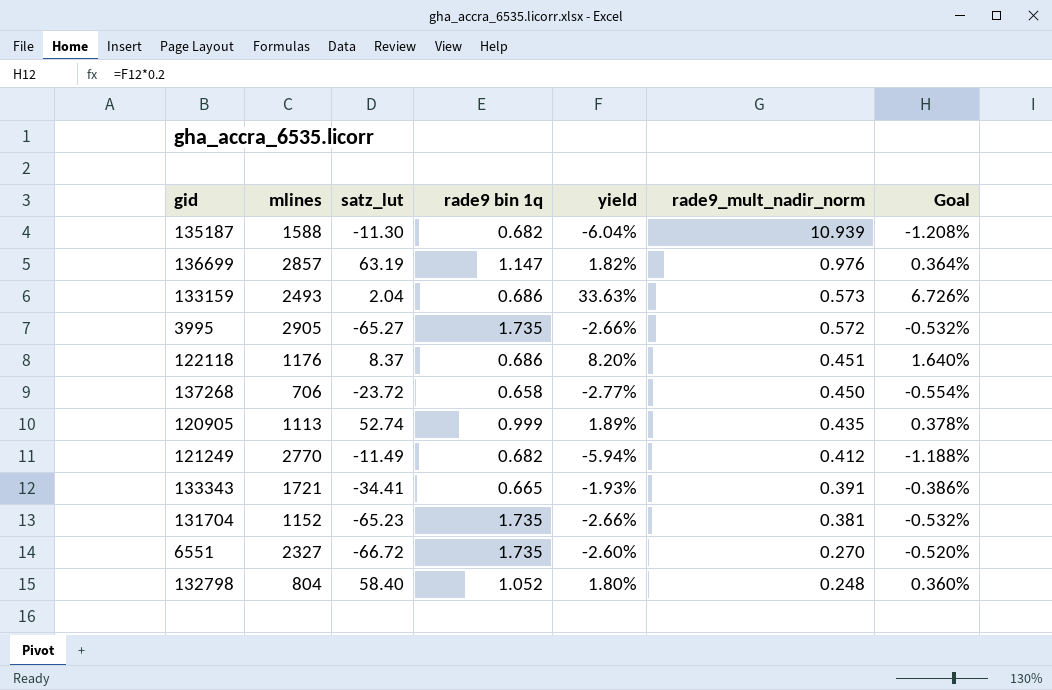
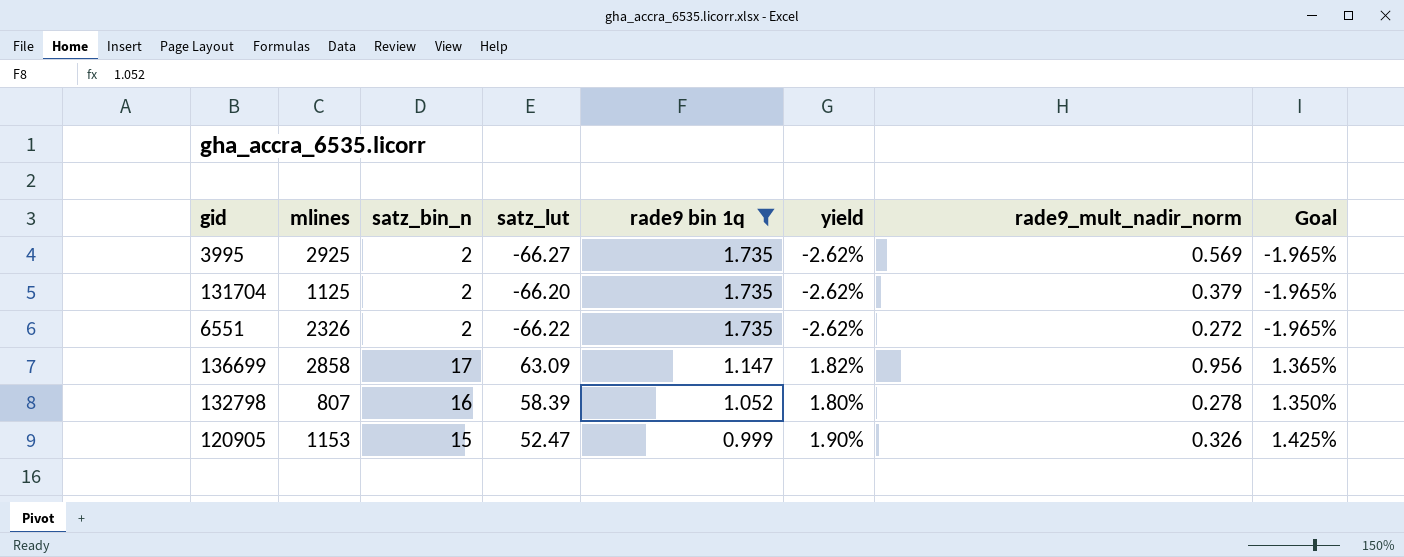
filter: none -> rade9 bin 1q >= 0.999
row order: rade9_mult_nadir_norm descending -> rade9 bin 1q descending
column satz_bin_n | position: none -> 3
column Goal | formula: [yield] * 0.2 -> [yield] * 0.75
3995 | mlines: 2905 -> 2925
3995 | satz_lut: -65.27 -> -66.27
3995 | yield: -2.66% -> -2.62%
3995 | rade9_mult_nadir_norm: 0.572 -> 0.569
131704 | mlines: 1152 -> 1125
131704 | satz_lut: -65.23 -> -66.20
131704 | yield: -2.66% -> -2.62%
131704 | rade9_mult_nadir_norm: 0.381 -> 0.379
6551 | mlines: 2327 -> 2326
6551 | satz_lut: -66.72 -> -66.22
6551 | yield: -2.60% -> -2.62%
6551 | rade9_mult_nadir_norm: 0.270 -> 0.272
136699 | mlines: 2857 -> 2858
136699 | satz_lut: 63.19 -> 63.09
136699 | rade9_mult_nadir_norm: 0.976 -> 0.956
132798 | mlines: 804 -> 807
132798 | satz_lut: 58.40 -> 58.39
132798 | rade9_mult_nadir_norm: 0.248 -> 0.278
120905 | mlines: 1113 -> 1153
120905 | satz_lut: 52.74 -> 52.47
120905 | yield: 1.89% -> 1.90%
120905 | rade9_mult_nadir_norm: 0.435 -> 0.326

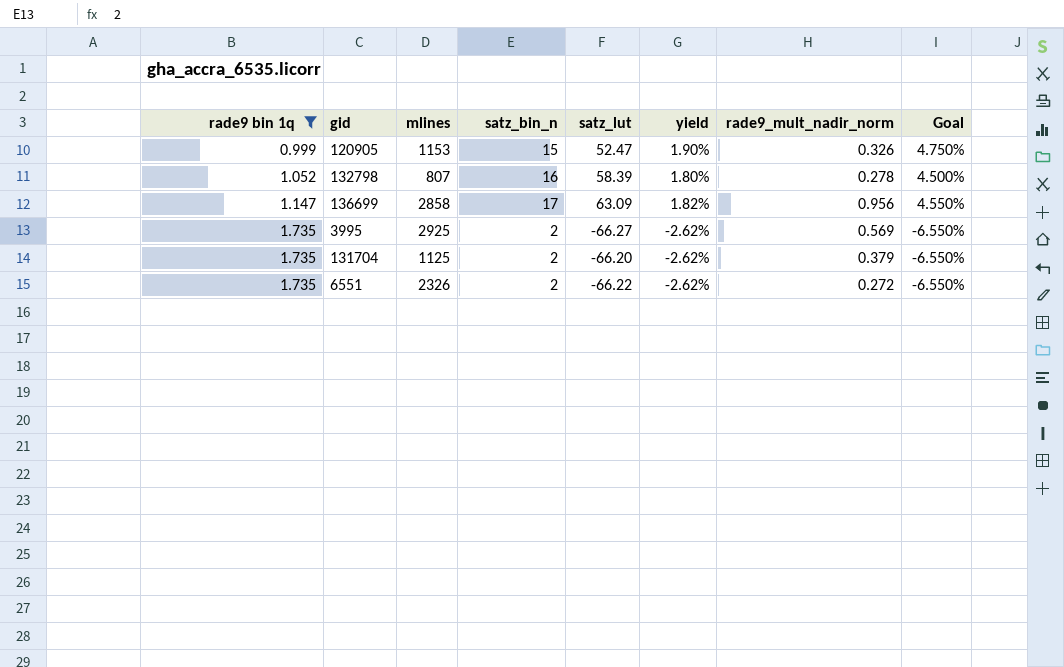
row order: rade9 bin 1q descending -> rade9 bin 1q ascending
column rade9 bin 1q | position: 5 -> 1
column Goal | formula: [yield] * 0.75 -> [yield] * 2.5

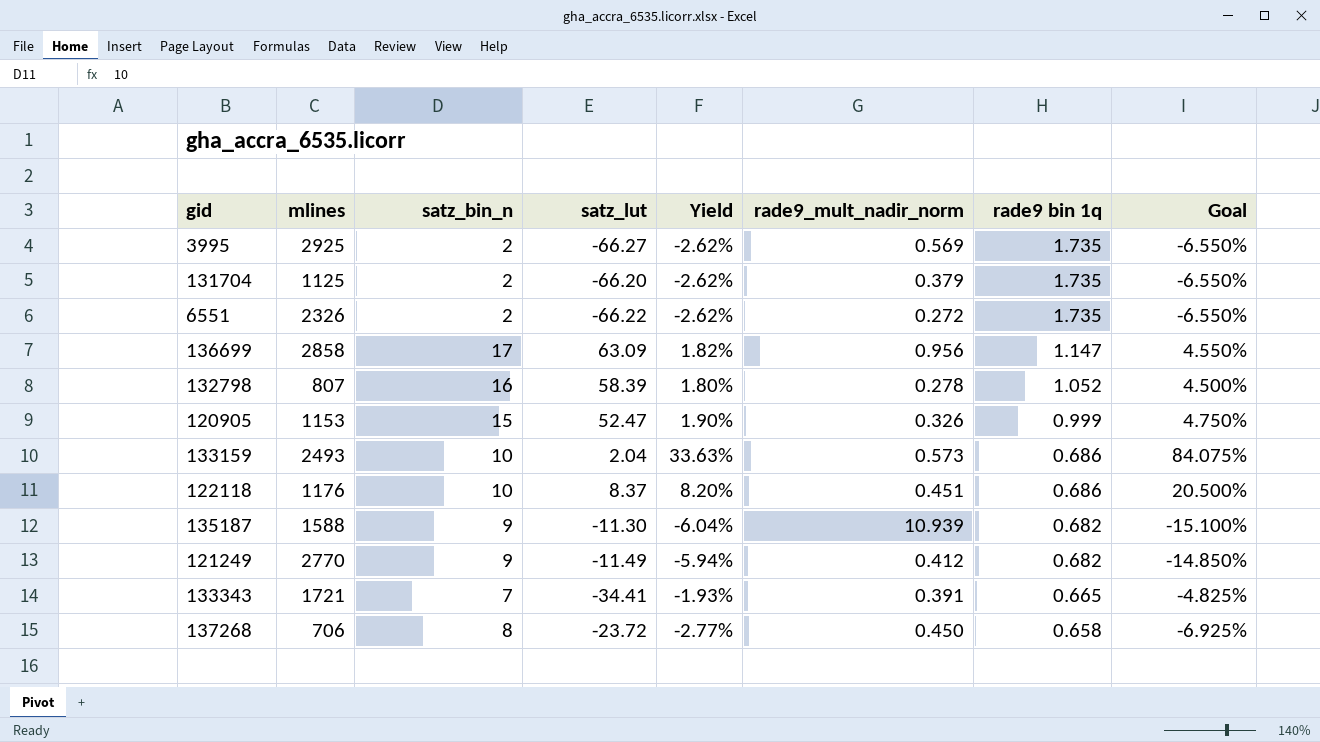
filter: rade9 bin 1q >= 0.999 -> none
row order: rade9 bin 1q ascending -> rade9 bin 1q descending
column name: yield -> Yield
column rade9 bin 1q | position: 1 -> 7

